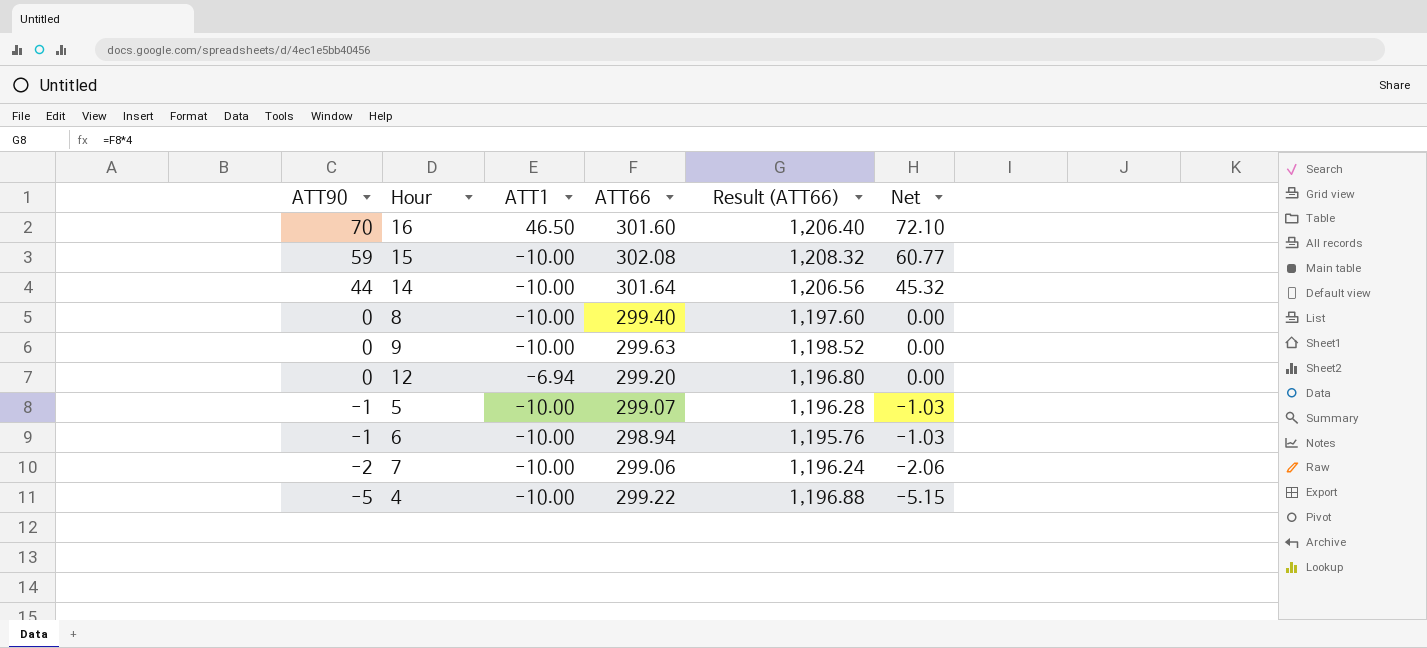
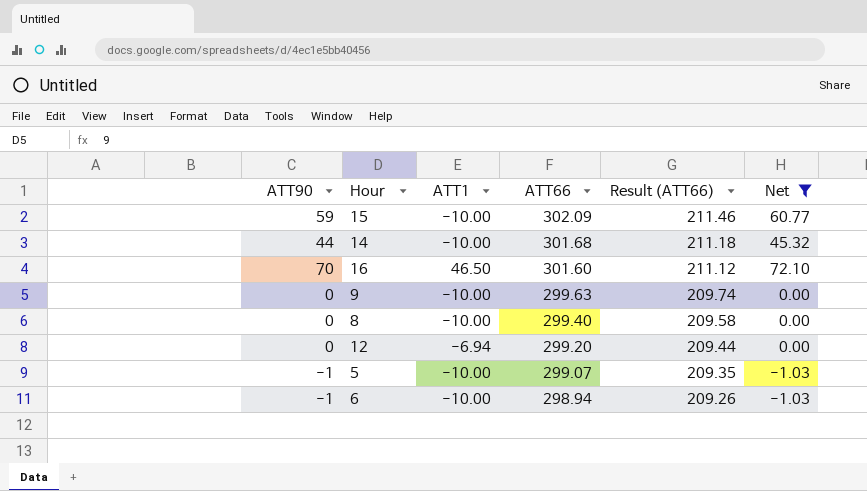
filter: none -> Net >= -1.03
row order: ATT90 descending -> ATT66 descending
column Result (ATT66) | formula: [ATT66] * 4 -> [ATT66] * 0.7
15 | ATT66: 302.08 -> 302.09
14 | ATT66: 301.64 -> 301.68

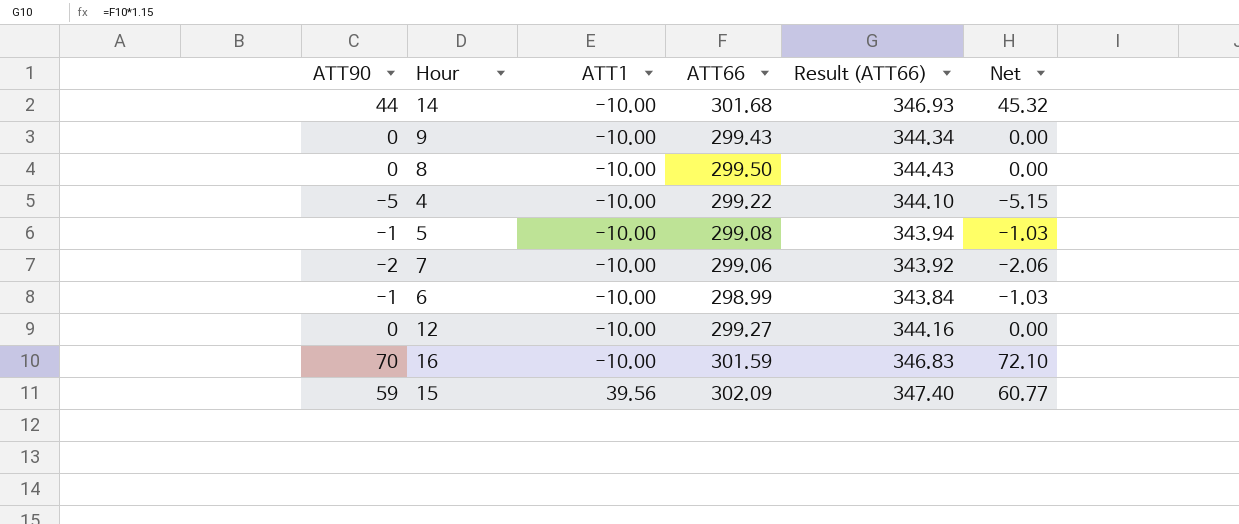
filter: Net >= -1.03 -> none
row order: ATT66 descending -> ATT1 ascending
column Result (ATT66) | formula: [ATT66] * 0.7 -> [ATT66] * 1.15
9 | ATT66: 299.63 -> 299.43
8 | ATT66: 299.40 -> 299.50
5 | ATT66: 299.07 -> 299.08
6 | ATT66: 298.94 -> 298.99
12 | ATT1: -6.94 -> -10.00
12 | ATT66: 299.20 -> 299.27
16 | ATT1: 46.50 -> -10.00
16 | ATT66: 301.60 -> 301.59
15 | ATT1: -10.00 -> 39.56

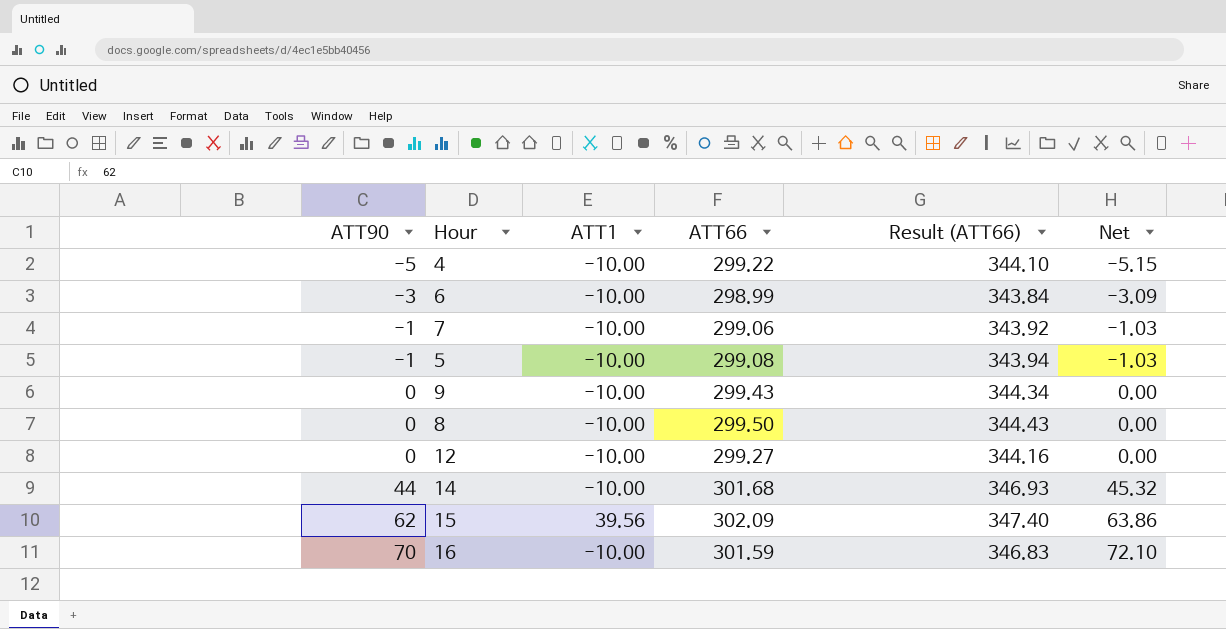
row order: ATT1 ascending -> ATT90 ascending
6 | ATT90: -1 -> -3
6 | Net: -1.03 -> -3.09
7 | ATT90: -2 -> -1
7 | Net: -2.06 -> -1.03
15 | ATT90: 59 -> 62
15 | Net: 60.77 -> 63.86

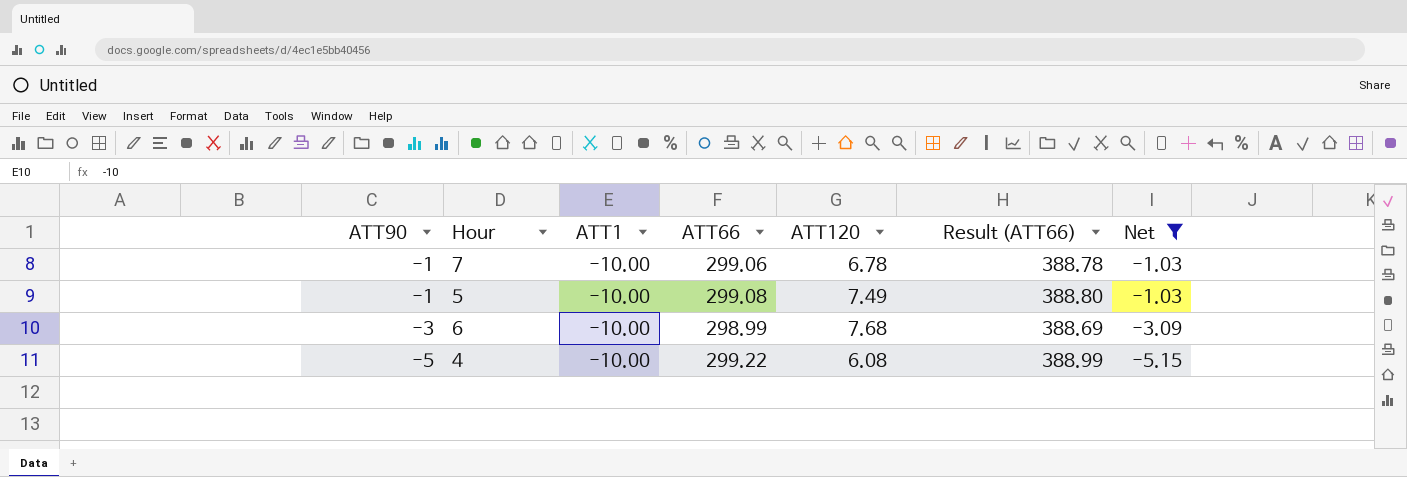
filter: none -> Net <= -1.03
row order: ATT90 ascending -> ATT90 descending
column ATT120 | position: none -> 5
column Result (ATT66) | formula: [ATT66] * 1.15 -> [ATT66] * 1.3

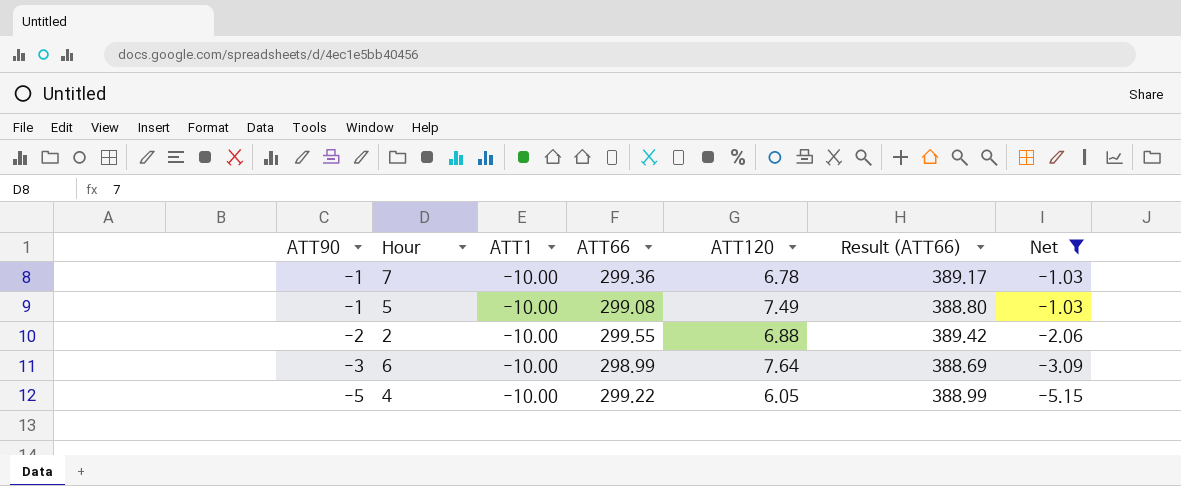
7 | ATT66: 299.06 -> 299.36
7 | Result (ATT66): 388.78 -> 389.17
row 2: none -> -2 | -10.00 | 299.55 | 6.88 | 389.42 | -2.06
6 | ATT120: 7.68 -> 7.64
4 | ATT120: 6.08 -> 6.05

